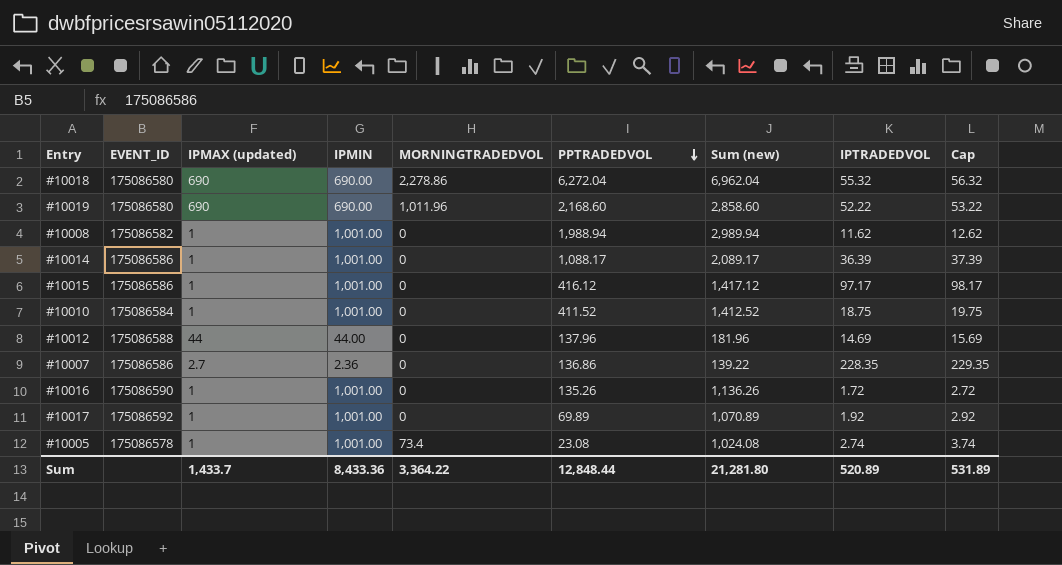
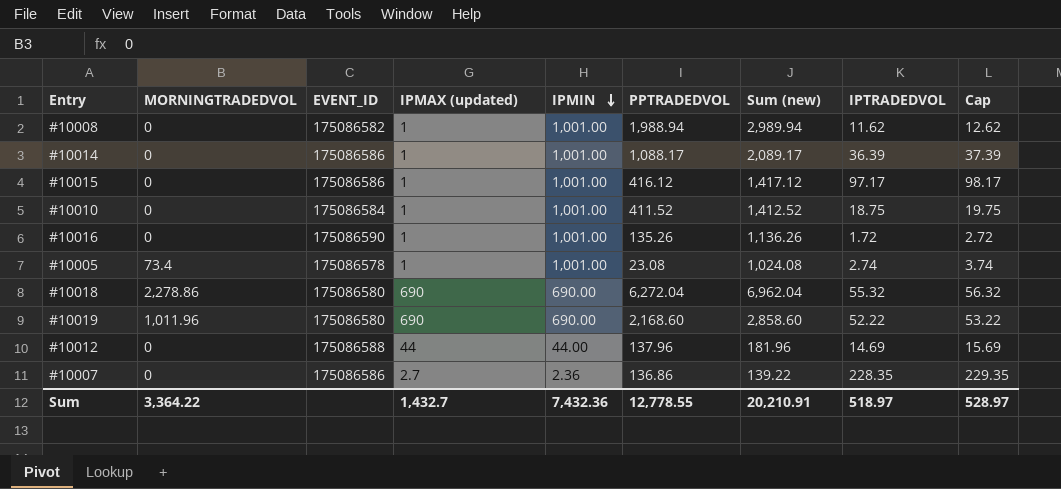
row order: PPTRADEDVOL descending -> IPMIN descending
column MORNINGTRADEDVOL | position: 5 -> 2
row #10017: 175086592 | 1 | 1,001.00 | 0 | 69.89 | 1,070.89 | 1.92 | 2.92 -> none
Sum | IPMAX (updated): 1,433.7 -> 1,432.7
Sum | IPMIN: 8,433.36 -> 7,432.36
Sum | PPTRADEDVOL: 12,848.44 -> 12,778.55
Sum | Sum (new): 21,281.80 -> 20,210.91
Sum | IPTRADEDVOL: 520.89 -> 518.97
Sum | Cap: 531.89 -> 528.97

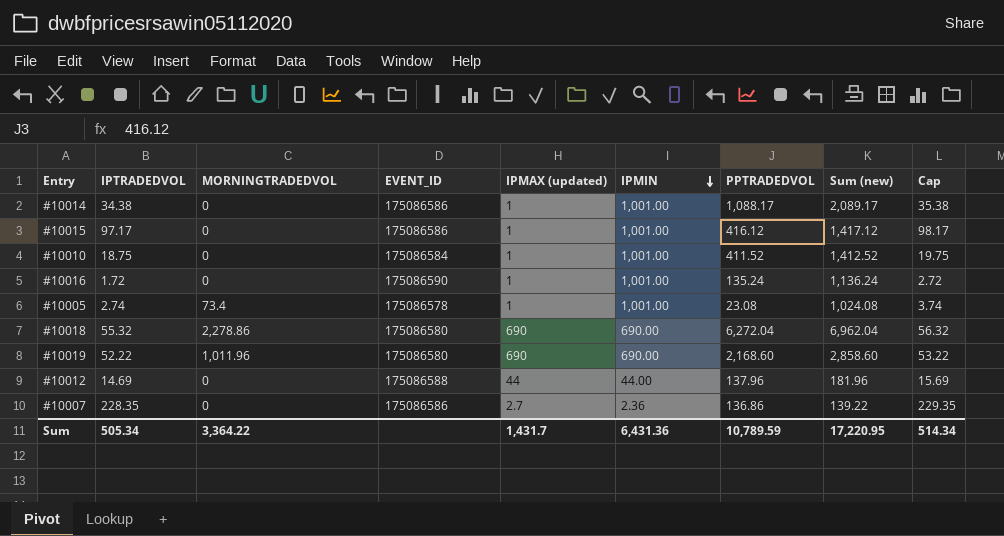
column IPTRADEDVOL | position: 8 -> 2
row #10008: 0 | 175086582 | 1 | 1,001.00 | 1,988.94 | 2,989.94 | 11.62 | 12.62 -> none
#10014 | IPTRADEDVOL: 36.39 -> 34.38
#10014 | Cap: 37.39 -> 35.38
#10016 | PPTRADEDVOL: 135.26 -> 135.24
#10016 | Sum (new): 1,136.26 -> 1,136.24
Sum | IPTRADEDVOL: 518.97 -> 505.34
Sum | IPMAX (updated): 1,432.7 -> 1,431.7
Sum | IPMIN: 7,432.36 -> 6,431.36
Sum | PPTRADEDVOL: 12,778.55 -> 10,789.59
Sum | Sum (new): 20,210.91 -> 17,220.95
Sum | Cap: 528.97 -> 514.34

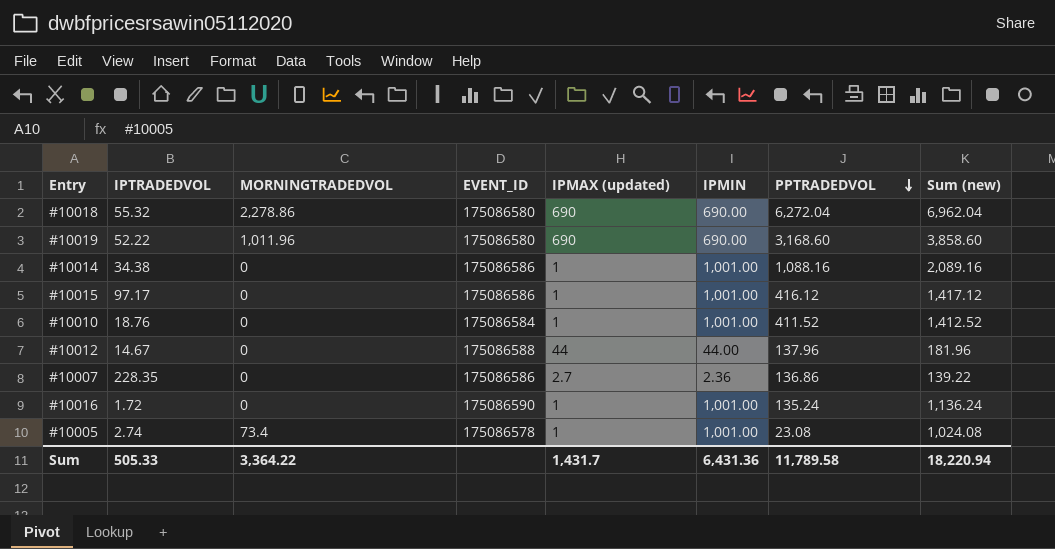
row order: IPMIN descending -> PPTRADEDVOL descending
column Cap | formula: [IPTRADEDVOL] + 1 -> none
#10019 | PPTRADEDVOL: 2,168.60 -> 3,168.60
#10019 | Sum (new): 2,858.60 -> 3,858.60
#10014 | PPTRADEDVOL: 1,088.17 -> 1,088.16
#10014 | Sum (new): 2,089.17 -> 2,089.16
#10010 | IPTRADEDVOL: 18.75 -> 18.76
#10012 | IPTRADEDVOL: 14.69 -> 14.67
Sum | IPTRADEDVOL: 505.34 -> 505.33
Sum | PPTRADEDVOL: 10,789.59 -> 11,789.58
Sum | Sum (new): 17,220.95 -> 18,220.94

